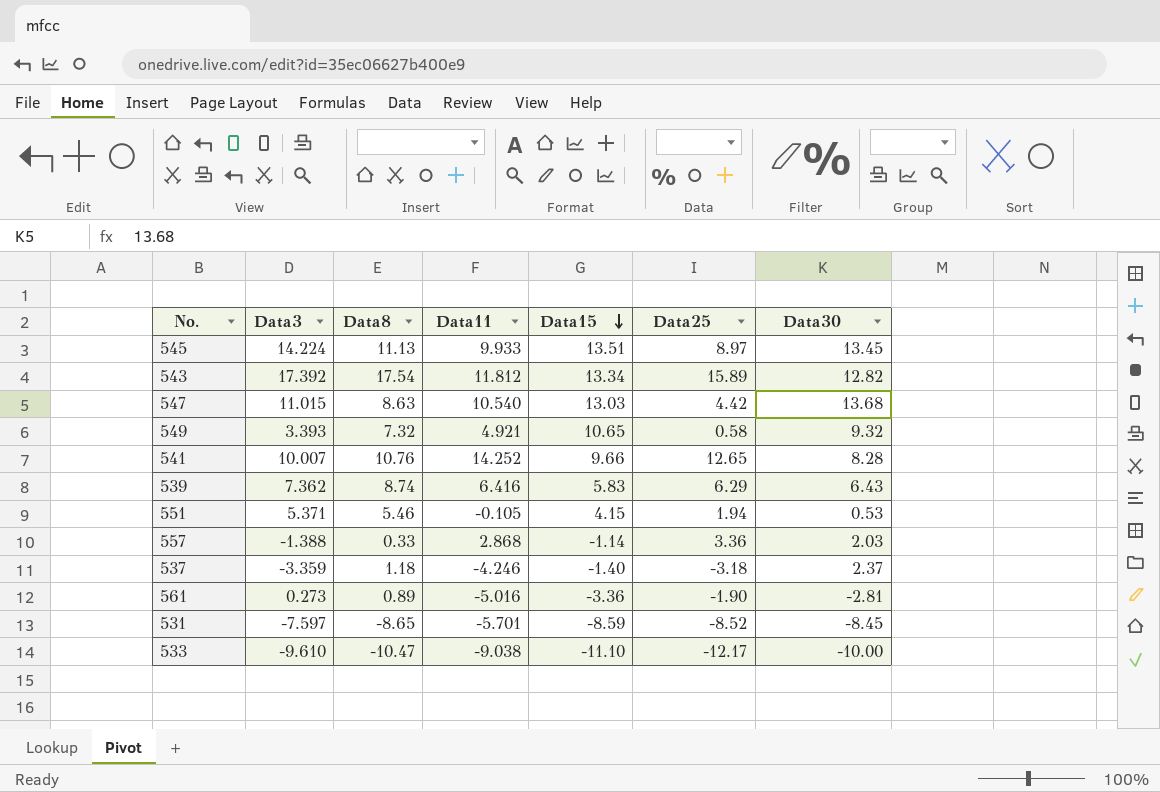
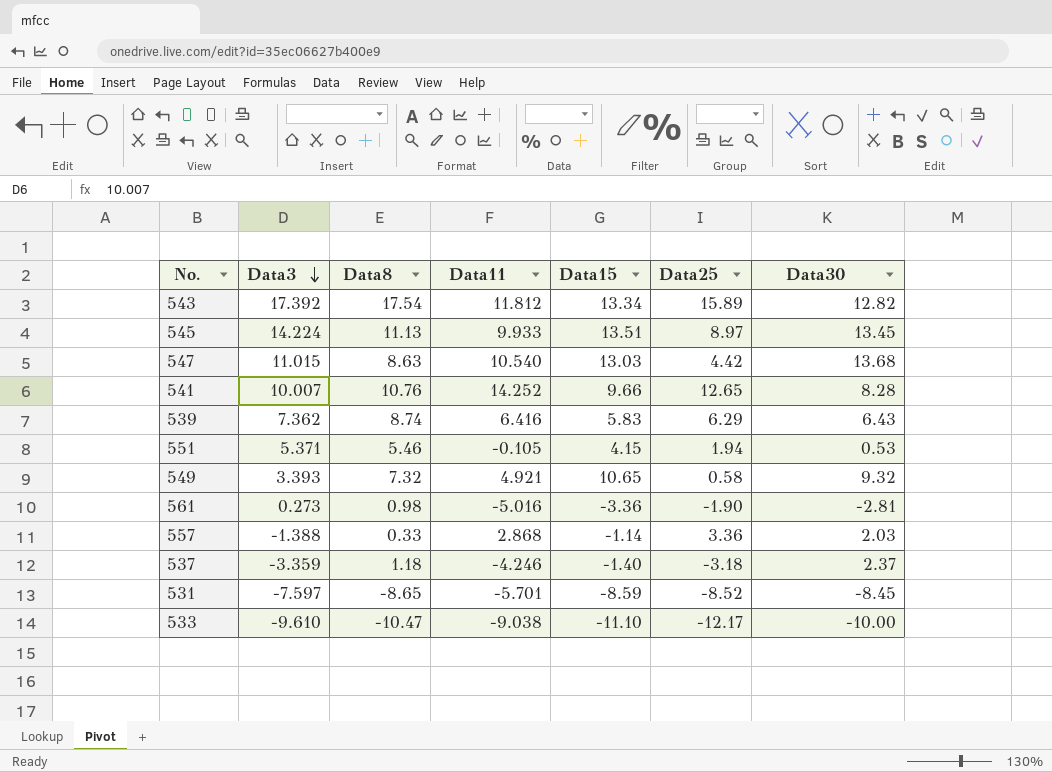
row order: Data15 descending -> Data3 descending
561 | Data8: 0.89 -> 0.98

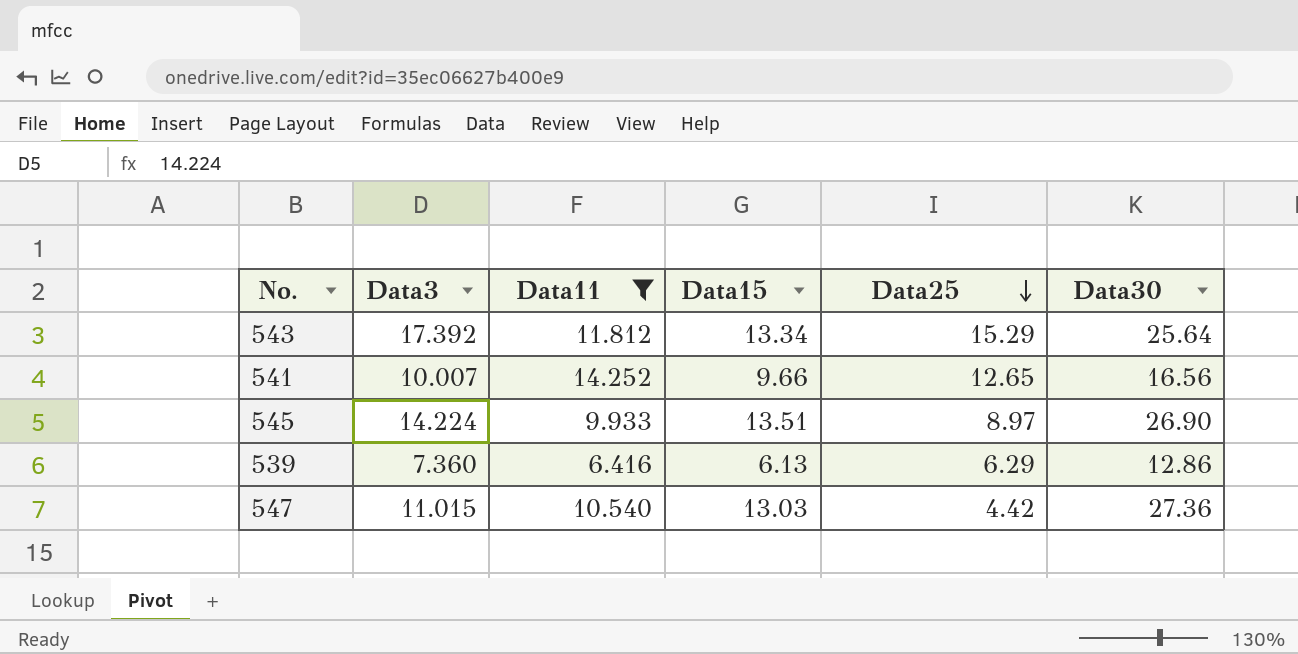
filter: none -> Data11 >= 6.416
row order: Data3 descending -> Data25 descending
column Data8 | position: 3 -> none
543 | Data25: 15.89 -> 15.29
543 | Data30: 12.82 -> 25.64
541 | Data30: 8.28 -> 16.56
545 | Data30: 13.45 -> 26.90
539 | Data3: 7.362 -> 7.360
539 | Data15: 5.83 -> 6.13
539 | Data30: 6.43 -> 12.86
547 | Data30: 13.68 -> 27.36

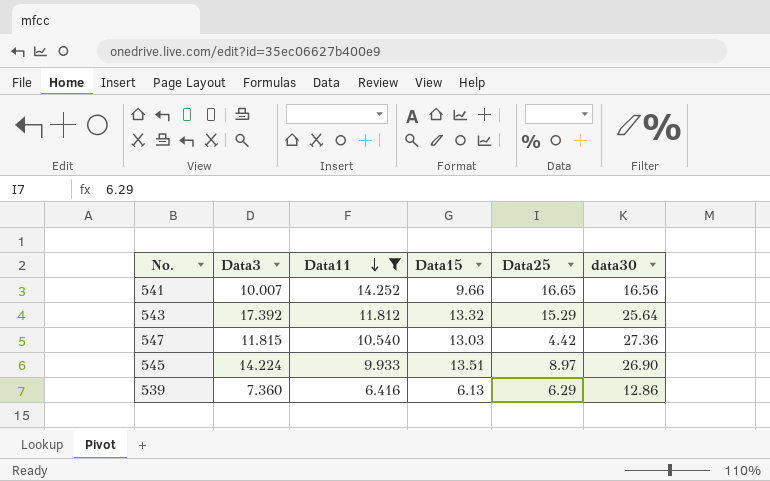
row order: Data25 descending -> Data11 descending
column name: Data30 -> data30
541 | Data25: 12.65 -> 16.65
543 | Data15: 13.34 -> 13.32
547 | Data3: 11.015 -> 11.815

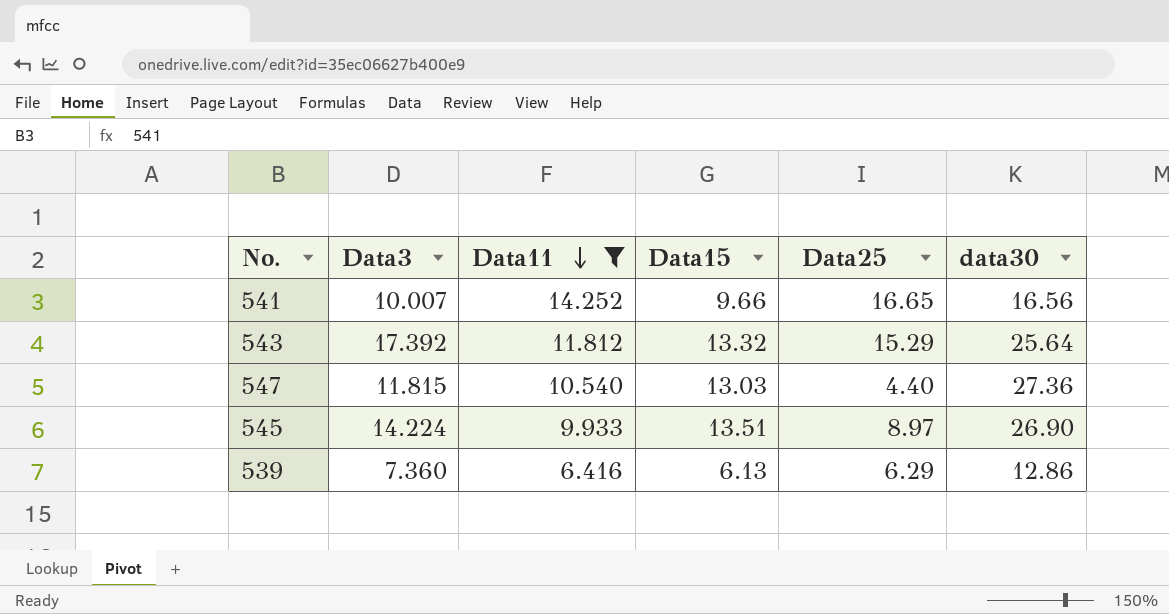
547 | Data25: 4.42 -> 4.40

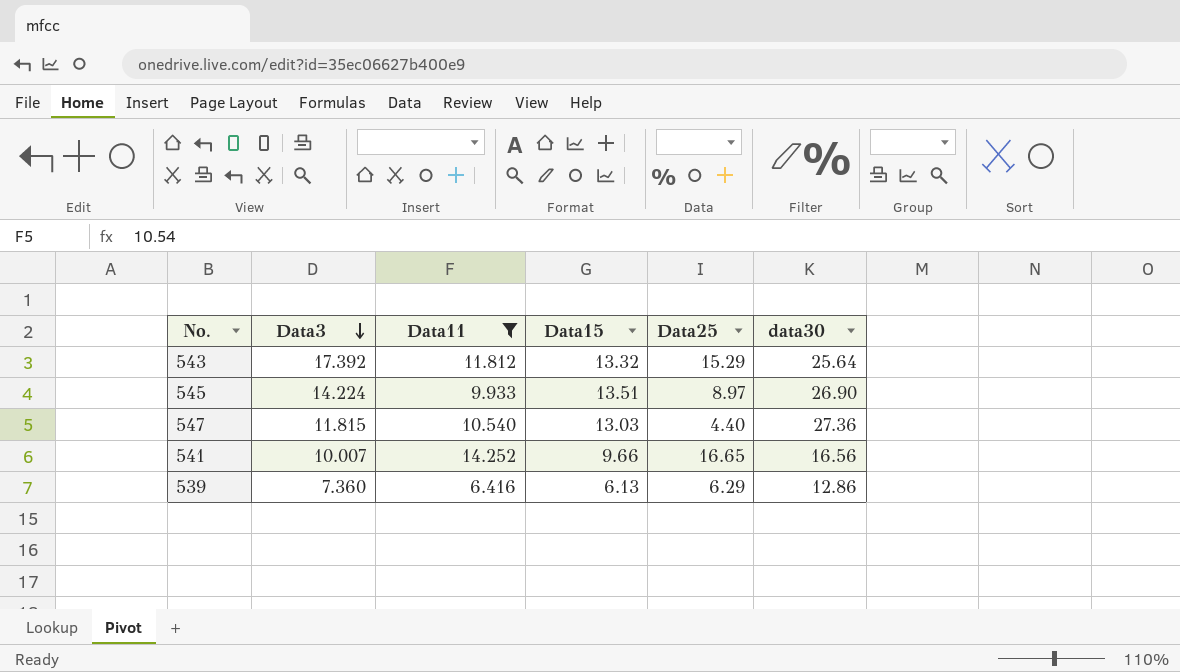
row order: Data11 descending -> Data3 descending

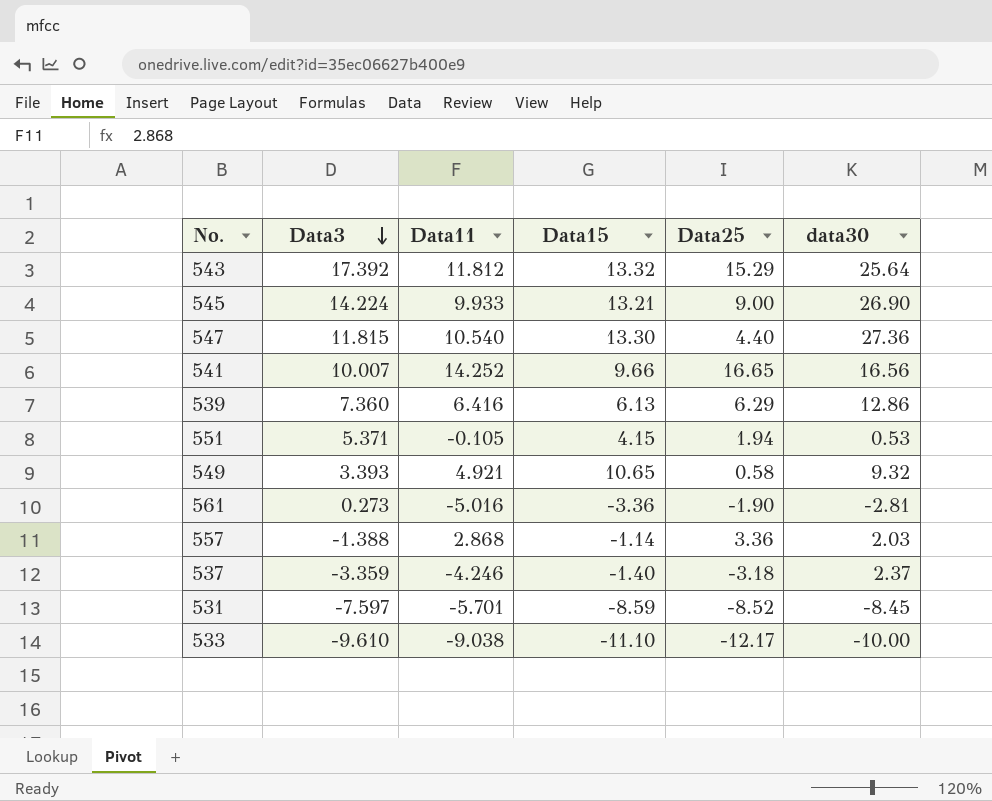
filter: Data11 >= 6.416 -> none
545 | Data15: 13.51 -> 13.21
545 | Data25: 8.97 -> 9.00
547 | Data15: 13.03 -> 13.30

